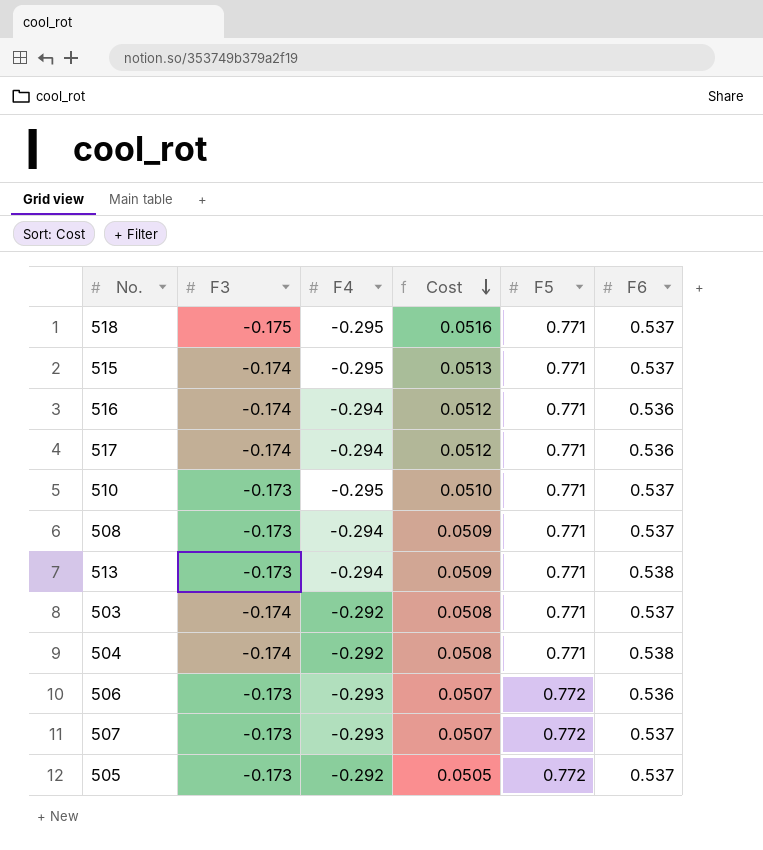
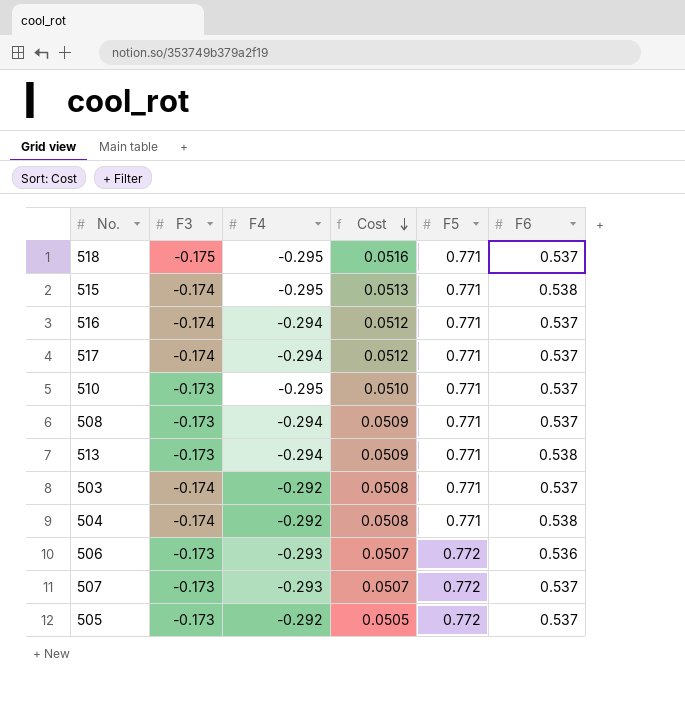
515 | F6: 0.537 -> 0.538
516 | F6: 0.536 -> 0.537
517 | F6: 0.536 -> 0.537

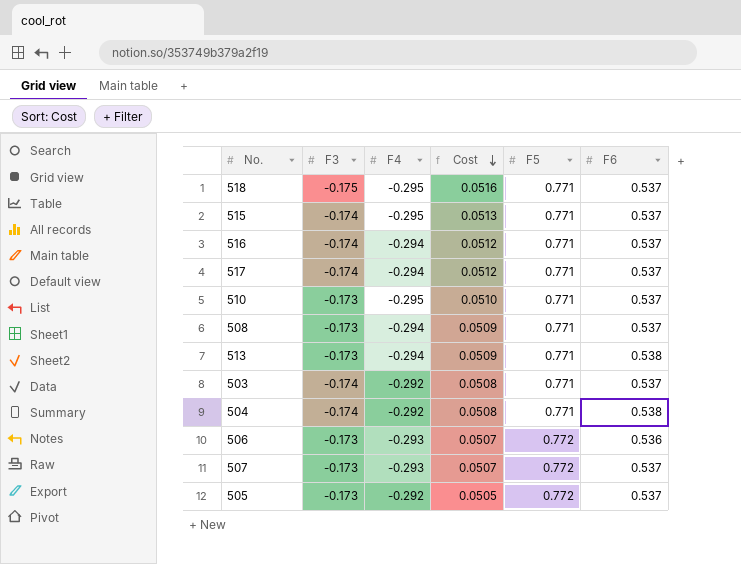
515 | F6: 0.538 -> 0.537

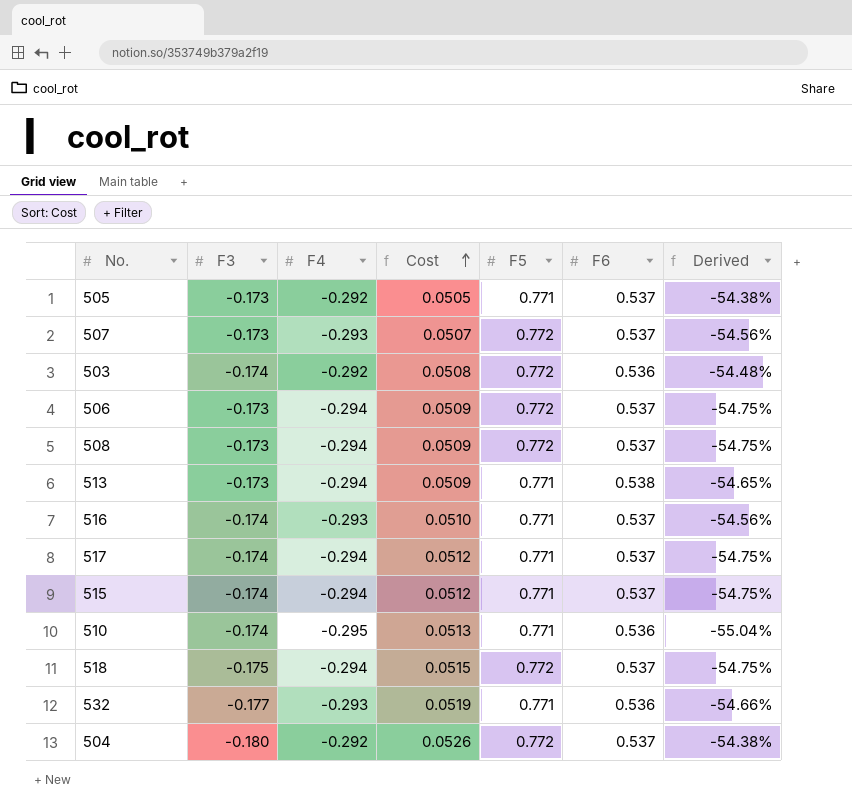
row order: Cost descending -> Cost ascending
column Derived | formula: none -> [F4] / [F6]
505 | F5: 0.772 -> 0.771
503 | F5: 0.771 -> 0.772
503 | F6: 0.537 -> 0.536
506 | F4: -0.293 -> -0.294
506 | Cost: 0.0507 -> 0.0509
506 | F6: 0.536 -> 0.537
508 | F5: 0.771 -> 0.772
516 | F4: -0.294 -> -0.293
516 | Cost: 0.0512 -> 0.0510
515 | F4: -0.295 -> -0.294
515 | Cost: 0.0513 -> 0.0512
510 | F3: -0.173 -> -0.174
510 | Cost: 0.0510 -> 0.0513
510 | F6: 0.537 -> 0.536
518 | F4: -0.295 -> -0.294
518 | Cost: 0.0516 -> 0.0515
518 | F5: 0.771 -> 0.772
row 532: none -> -0.177 | -0.293 | 0.0519 | 0.771 | 0.536 | -54.66%
504 | F3: -0.174 -> -0.180
504 | Cost: 0.0508 -> 0.0526
504 | F5: 0.771 -> 0.772
504 | F6: 0.538 -> 0.537

